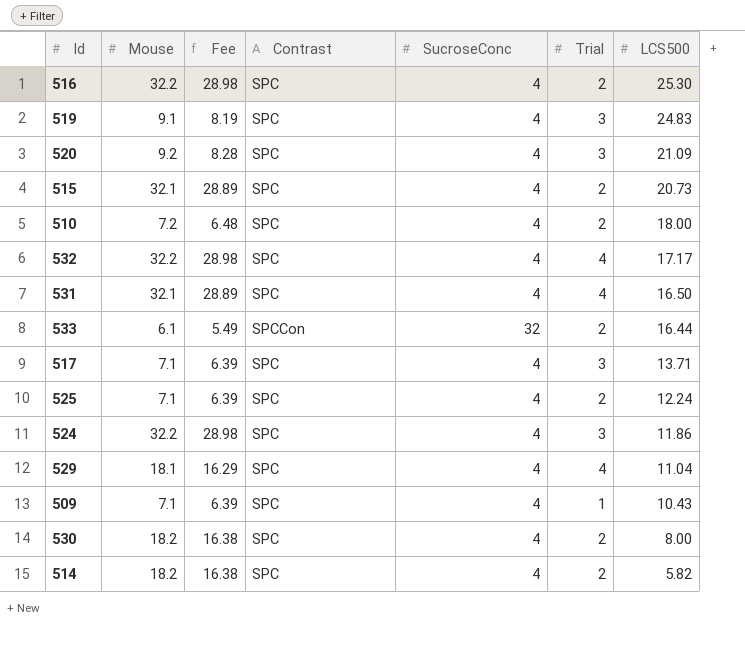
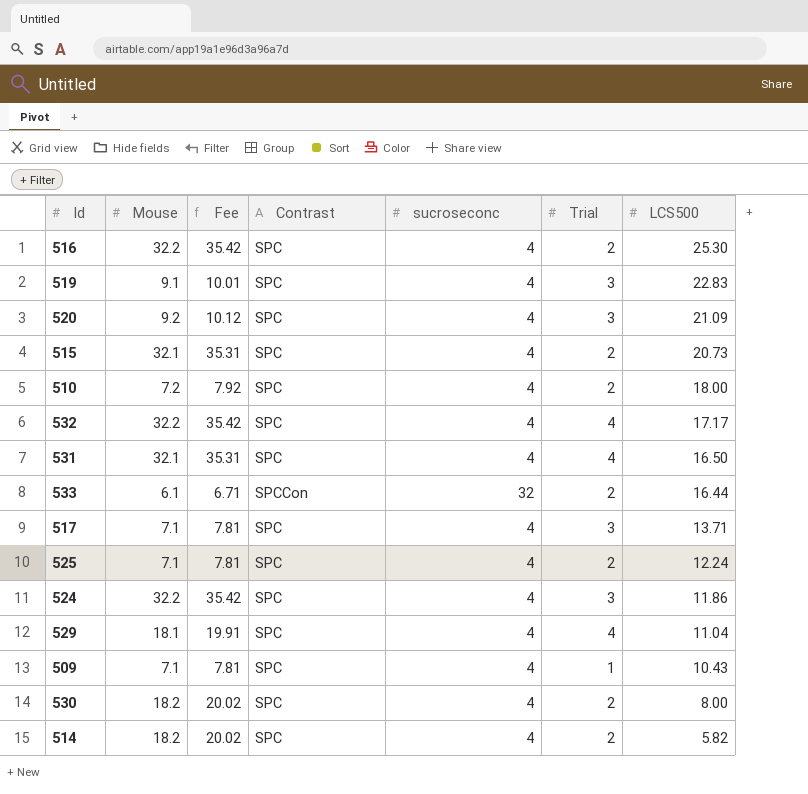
column Fee | formula: [Mouse] * 0.9 -> [Mouse] * 1.1
column name: SucroseConc -> sucroseconc
519 | LCS500: 24.83 -> 22.83

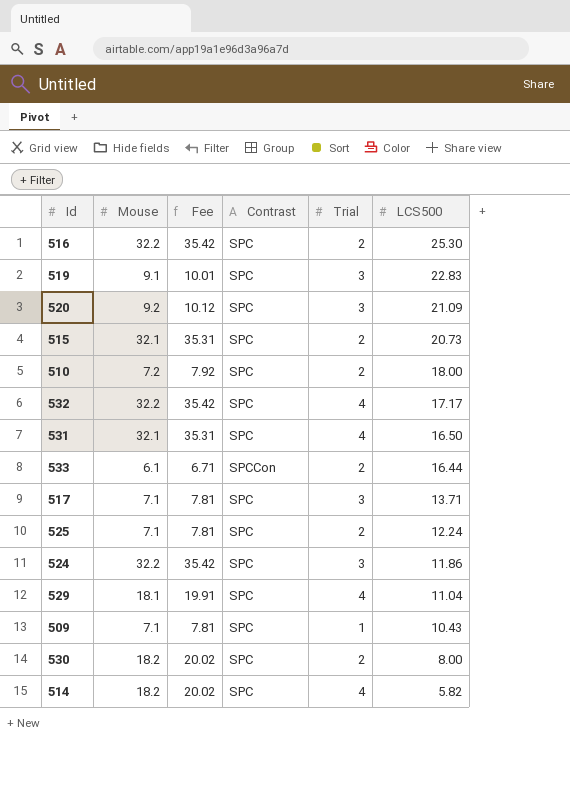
column sucroseconc | position: 5 -> none
514 | Trial: 2 -> 4

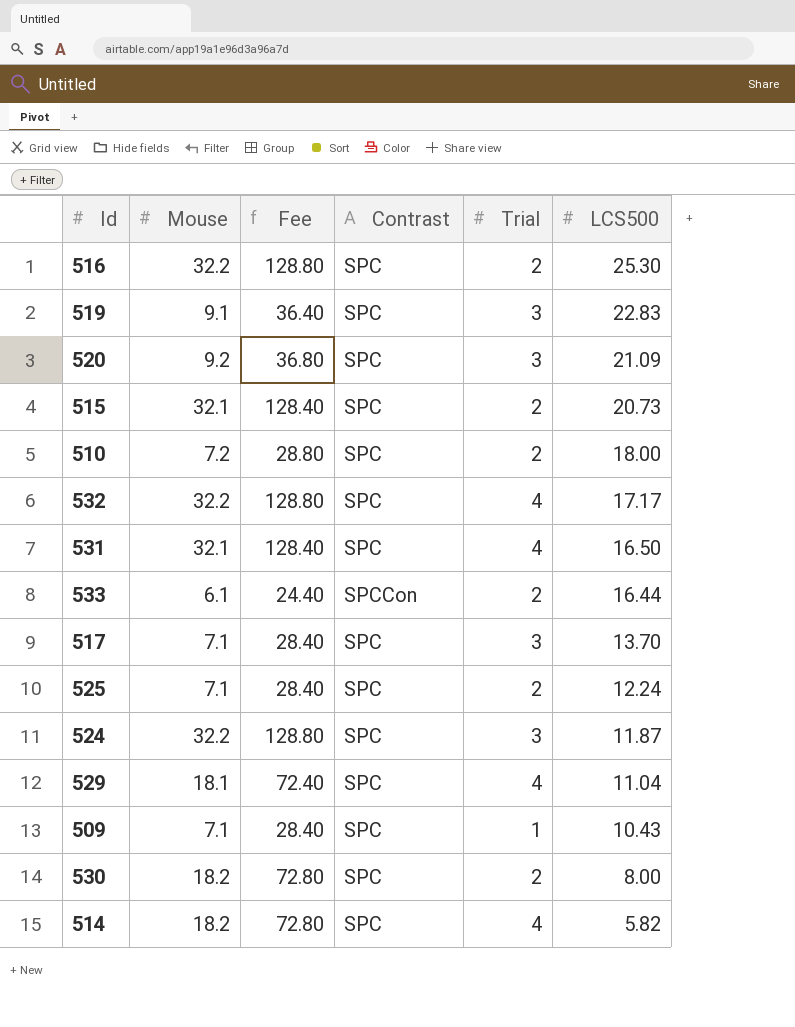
column Fee | formula: [Mouse] * 1.1 -> [Mouse] * 4
517 | LCS500: 13.71 -> 13.70
524 | LCS500: 11.86 -> 11.87

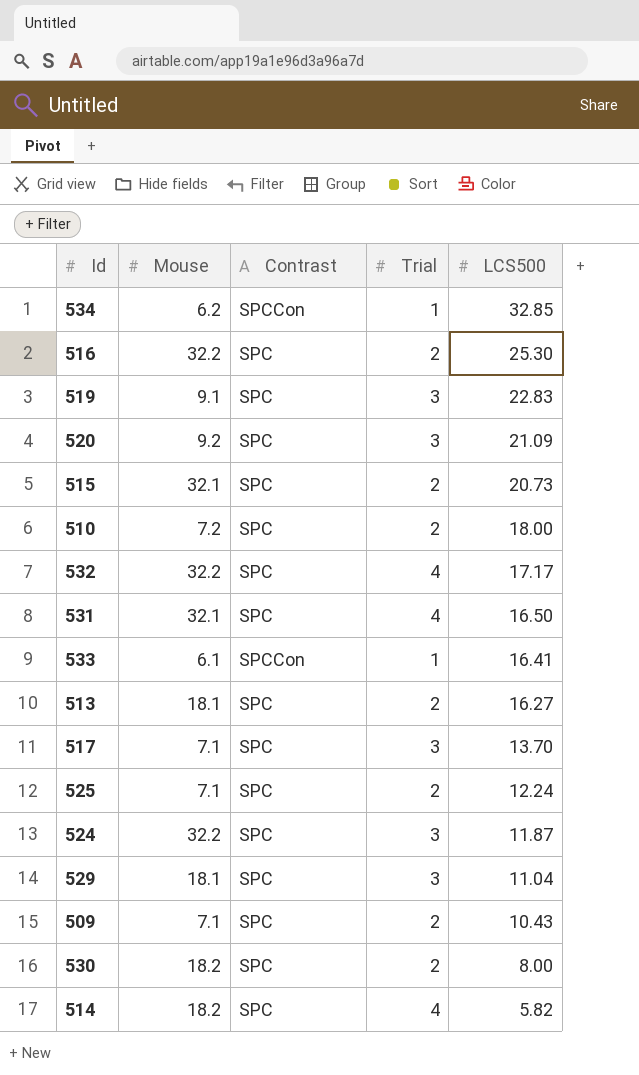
column Fee | formula: [Mouse] * 4 -> none
row 534: none -> 6.2 | SPCCon | 1 | 32.85
533 | Trial: 2 -> 1
533 | LCS500: 16.44 -> 16.41
row 513: none -> 18.1 | SPC | 2 | 16.27
529 | Trial: 4 -> 3
509 | Trial: 1 -> 2

